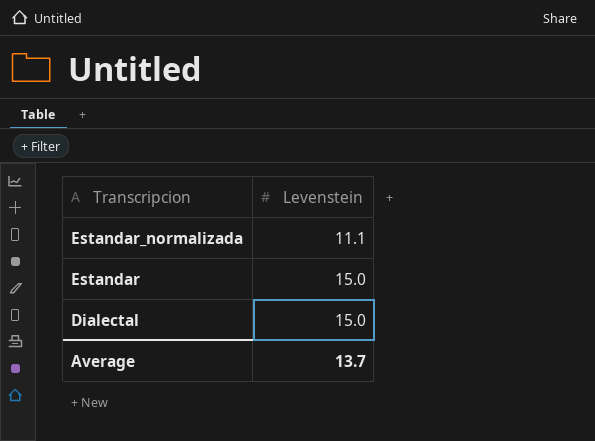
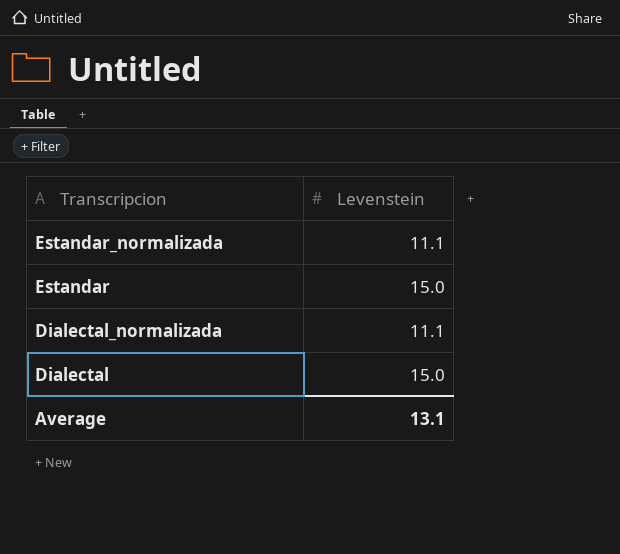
row Dialectal_normalizada: none -> 11.1
Average | Levenstein: 13.7 -> 13.1

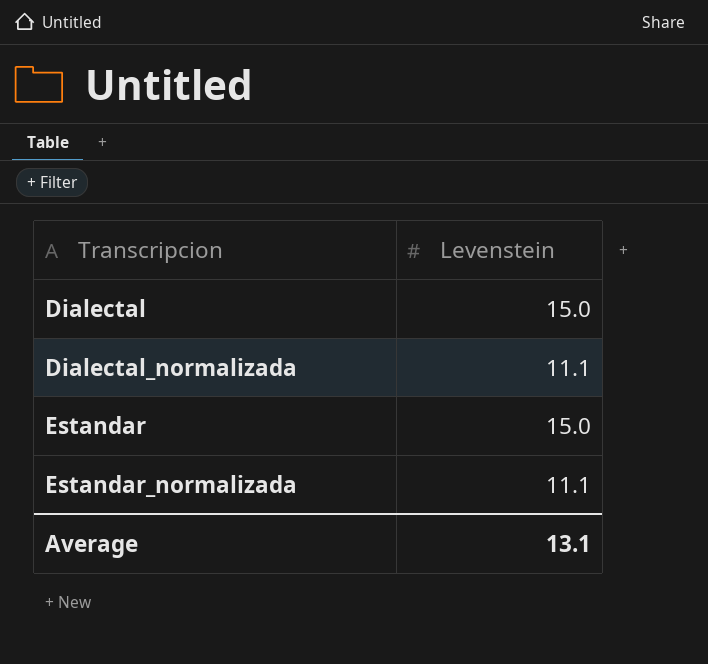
row order: Transcripcion descending -> Transcripcion ascending

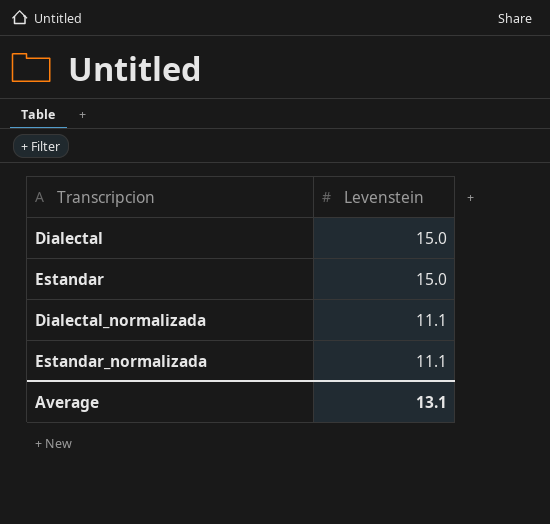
row order: Transcripcion ascending -> Levenstein descending

